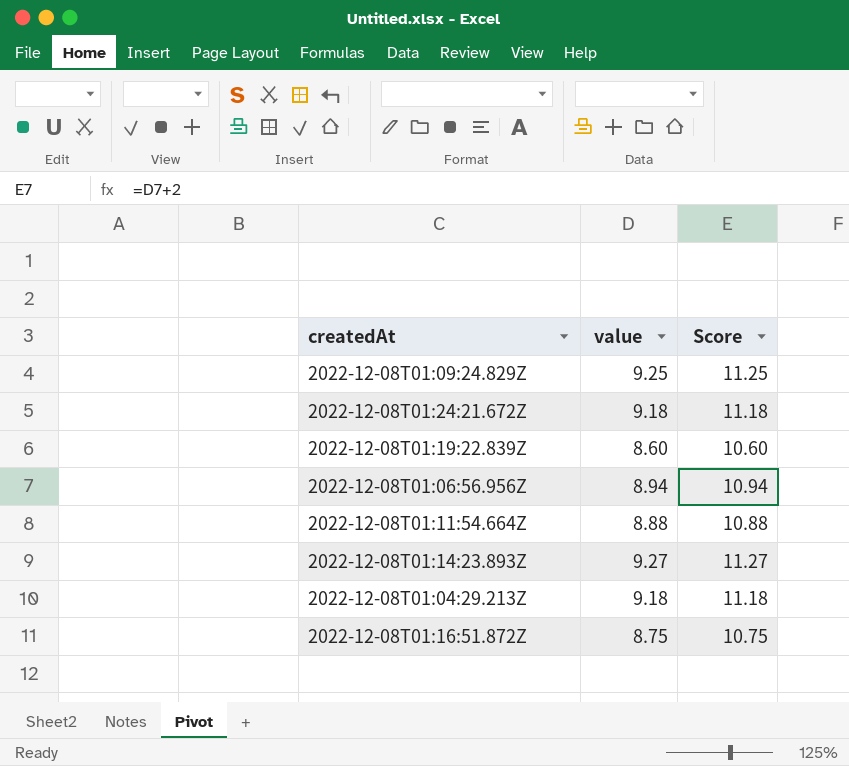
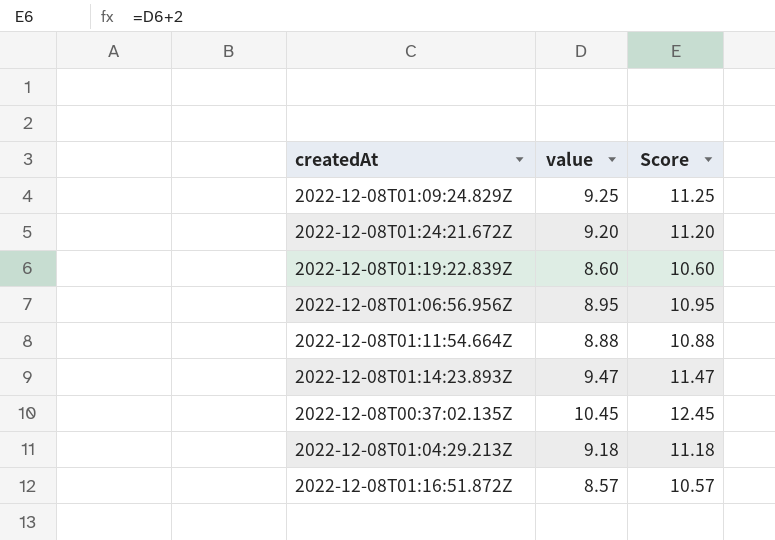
2022-12-08T01:24:21.672Z | value: 9.18 -> 9.20
2022-12-08T01:24:21.672Z | Score: 11.18 -> 11.20
2022-12-08T01:06:56.956Z | value: 8.94 -> 8.95
2022-12-08T01:06:56.956Z | Score: 10.94 -> 10.95
2022-12-08T01:14:23.893Z | value: 9.27 -> 9.47
2022-12-08T01:14:23.893Z | Score: 11.27 -> 11.47
row 2022-12-08T00:37:02.135Z: none -> 10.45 | 12.45
2022-12-08T01:16:51.872Z | value: 8.75 -> 8.57
2022-12-08T01:16:51.872Z | Score: 10.75 -> 10.57

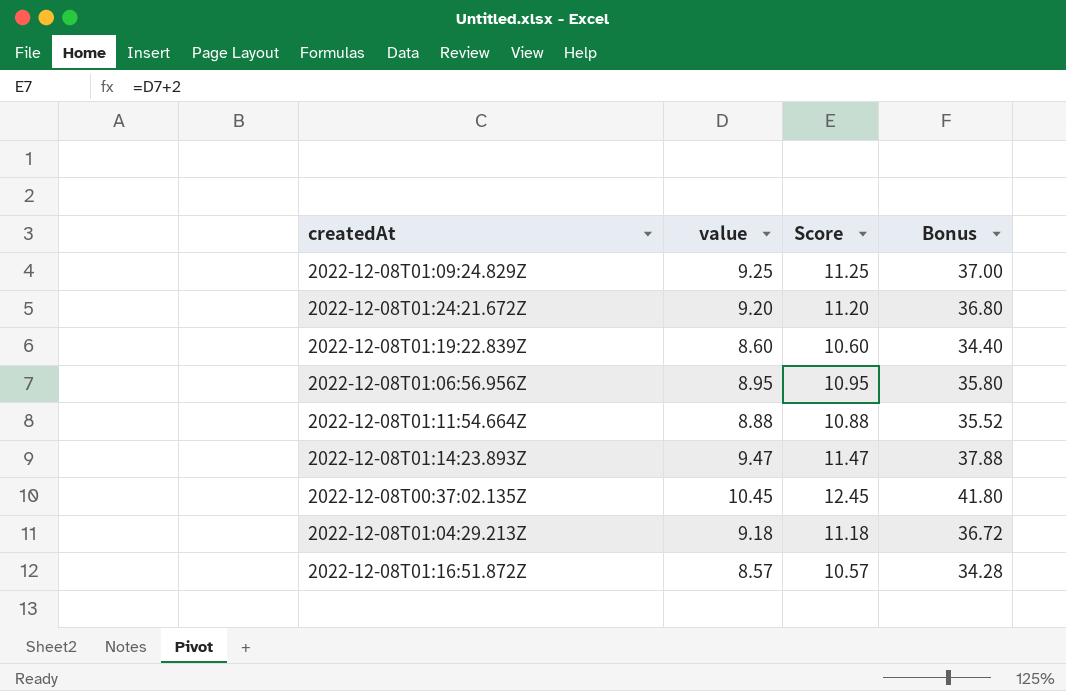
column Bonus | formula: none -> [value] * 4

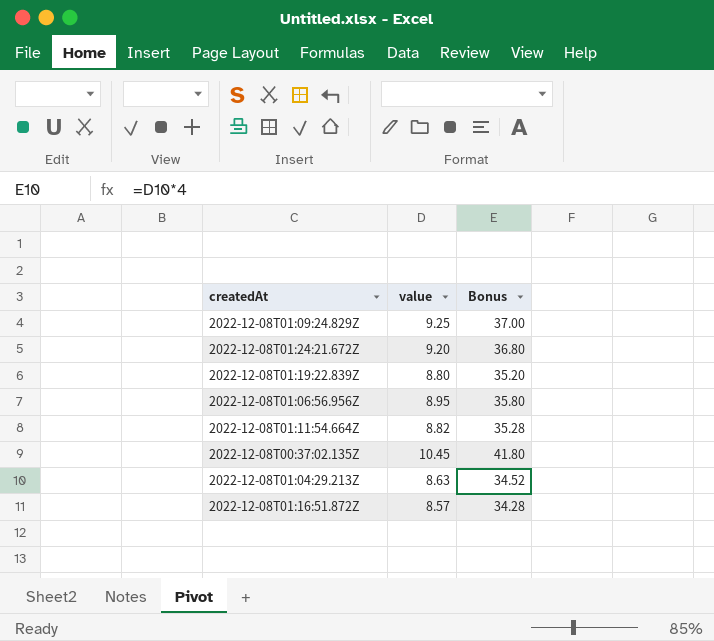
column Score | formula: [value] + 2 -> none
row 2022-12-08T01:14:23.893Z: 9.47 | 11.47 | 37.88 -> none
2022-12-08T01:19:22.839Z | value: 8.60 -> 8.80
2022-12-08T01:19:22.839Z | Bonus: 34.40 -> 35.20
2022-12-08T01:11:54.664Z | value: 8.88 -> 8.82
2022-12-08T01:11:54.664Z | Bonus: 35.52 -> 35.28
2022-12-08T01:04:29.213Z | value: 9.18 -> 8.63
2022-12-08T01:04:29.213Z | Bonus: 36.72 -> 34.52

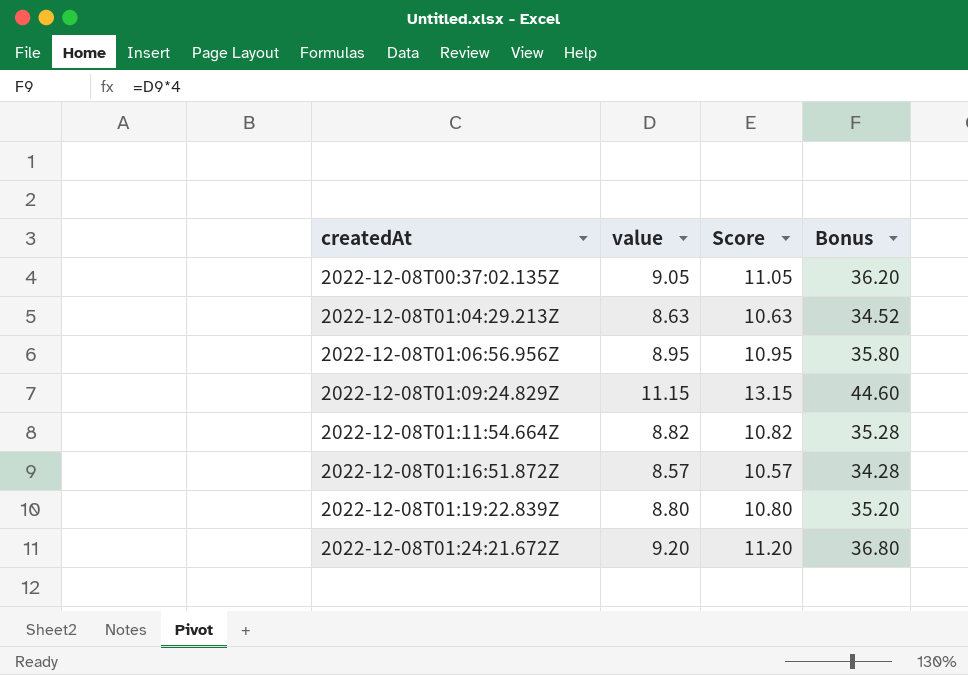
row order: none -> createdAt ascending
column Score | formula: none -> [value] + 2
2022-12-08T00:37:02.135Z | value: 10.45 -> 9.05
2022-12-08T00:37:02.135Z | Bonus: 41.80 -> 36.20
2022-12-08T01:09:24.829Z | value: 9.25 -> 11.15
2022-12-08T01:09:24.829Z | Bonus: 37.00 -> 44.60

